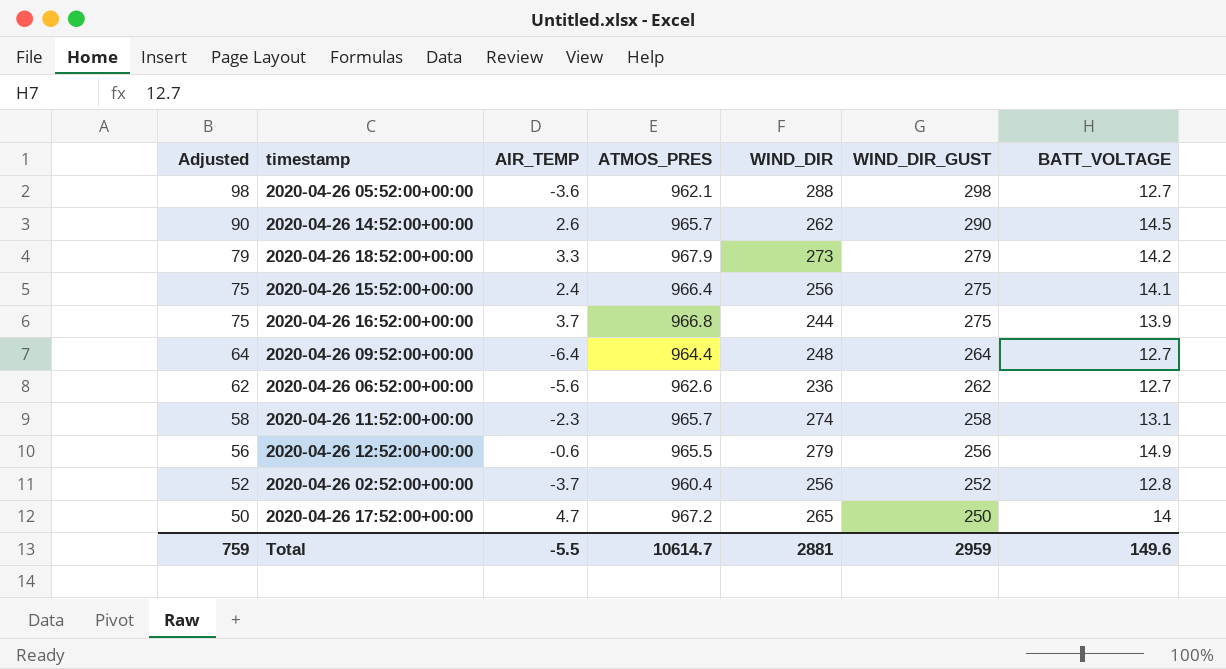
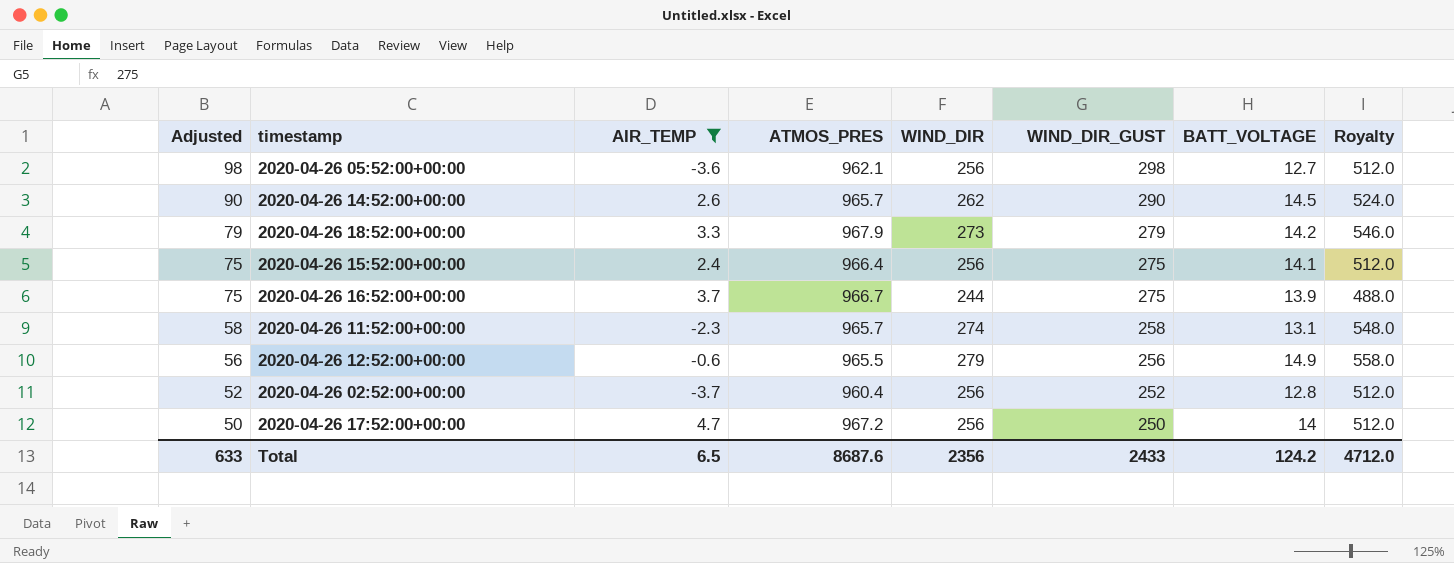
filter: none -> AIR_TEMP >= -3.7
column Royalty | formula: none -> [WIND_DIR] * 2
2020-04-26 05:52:00+00:00 | WIND_DIR: 288 -> 256
2020-04-26 16:52:00+00:00 | ATMOS_PRES: 966.8 -> 966.7
2020-04-26 17:52:00+00:00 | WIND_DIR: 265 -> 256
Total | Adjusted: 759 -> 633
Total | AIR_TEMP: -5.5 -> 6.5
Total | ATMOS_PRES: 10614.7 -> 8687.6
Total | WIND_DIR: 2881 -> 2356
Total | WIND_DIR_GUST: 2959 -> 2433
Total | BATT_VOLTAGE: 149.6 -> 124.2

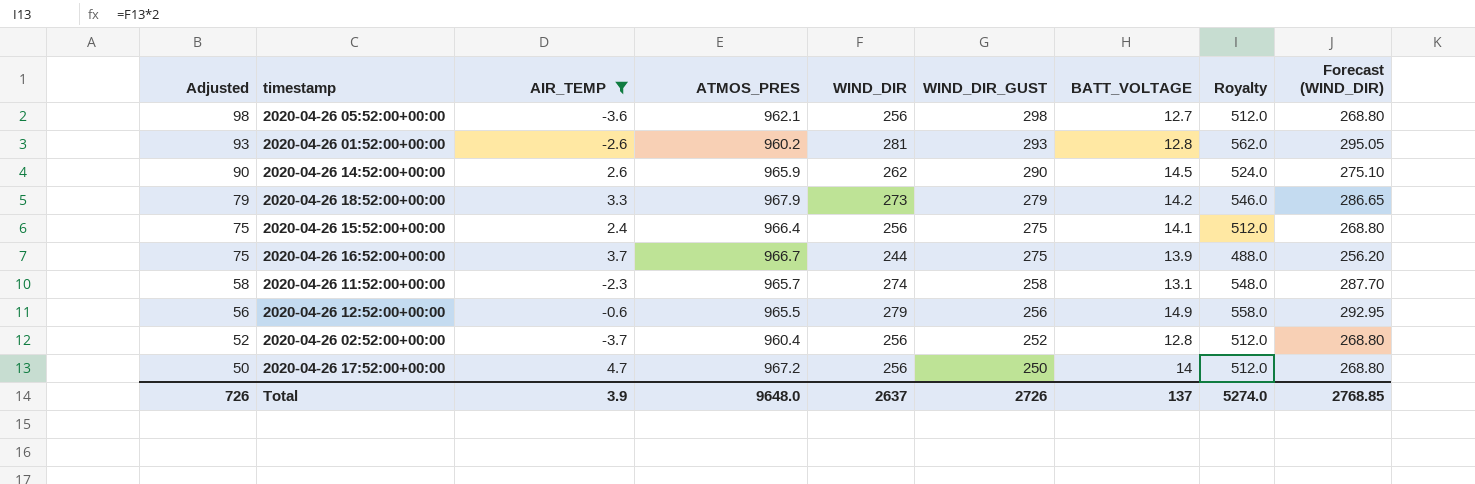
column Forecast (WIND_DIR) | formula: none -> [WIND_DIR] * 1.05
row 2020-04-26 01:52:00+00:00: none -> 93 | -2.6 | 960.2 | 281 | 293 | 12.8 | 562.0 | 295.05
2020-04-26 14:52:00+00:00 | ATMOS_PRES: 965.7 -> 965.9
Total | Adjusted: 633 -> 726
Total | AIR_TEMP: 6.5 -> 3.9
Total | ATMOS_PRES: 8687.6 -> 9648.0
Total | WIND_DIR: 2356 -> 2637
Total | WIND_DIR_GUST: 2433 -> 2726
Total | BATT_VOLTAGE: 124.2 -> 137
Total | Royalty: 4712.0 -> 5274.0

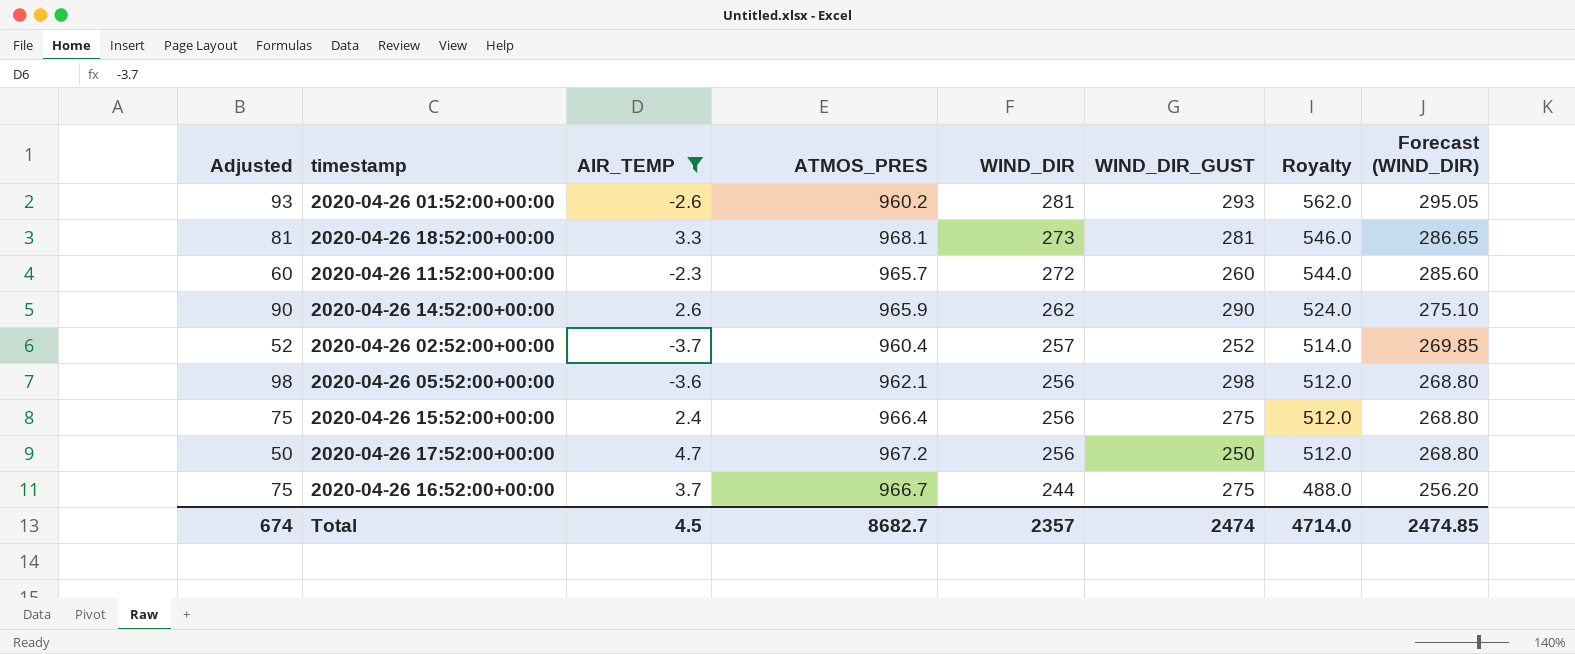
row order: Adjusted descending -> WIND_DIR descending
column BATT_VOLTAGE | position: 7 -> none
row 2020-04-26 12:52:00+00:00: 56 | -0.6 | 965.5 | 279 | 256 | 14.9 | 558.0 | 292.95 -> none
2020-04-26 18:52:00+00:00 | Adjusted: 79 -> 81
2020-04-26 18:52:00+00:00 | ATMOS_PRES: 967.9 -> 968.1
2020-04-26 18:52:00+00:00 | WIND_DIR_GUST: 279 -> 281
2020-04-26 11:52:00+00:00 | Adjusted: 58 -> 60
2020-04-26 11:52:00+00:00 | WIND_DIR: 274 -> 272
2020-04-26 11:52:00+00:00 | WIND_DIR_GUST: 258 -> 260
2020-04-26 11:52:00+00:00 | Royalty: 548.0 -> 544.0
2020-04-26 11:52:00+00:00 | Forecast (WIND_DIR): 287.70 -> 285.60
2020-04-26 02:52:00+00:00 | WIND_DIR: 256 -> 257
2020-04-26 02:52:00+00:00 | Royalty: 512.0 -> 514.0
2020-04-26 02:52:00+00:00 | Forecast (WIND_DIR): 268.80 -> 269.85
Total | Adjusted: 726 -> 674
Total | AIR_TEMP: 3.9 -> 4.5
Total | ATMOS_PRES: 9648.0 -> 8682.7
Total | WIND_DIR: 2637 -> 2357
Total | WIND_DIR_GUST: 2726 -> 2474
Total | Royalty: 5274.0 -> 4714.0
Total | Forecast (WIND_DIR): 2768.85 -> 2474.85

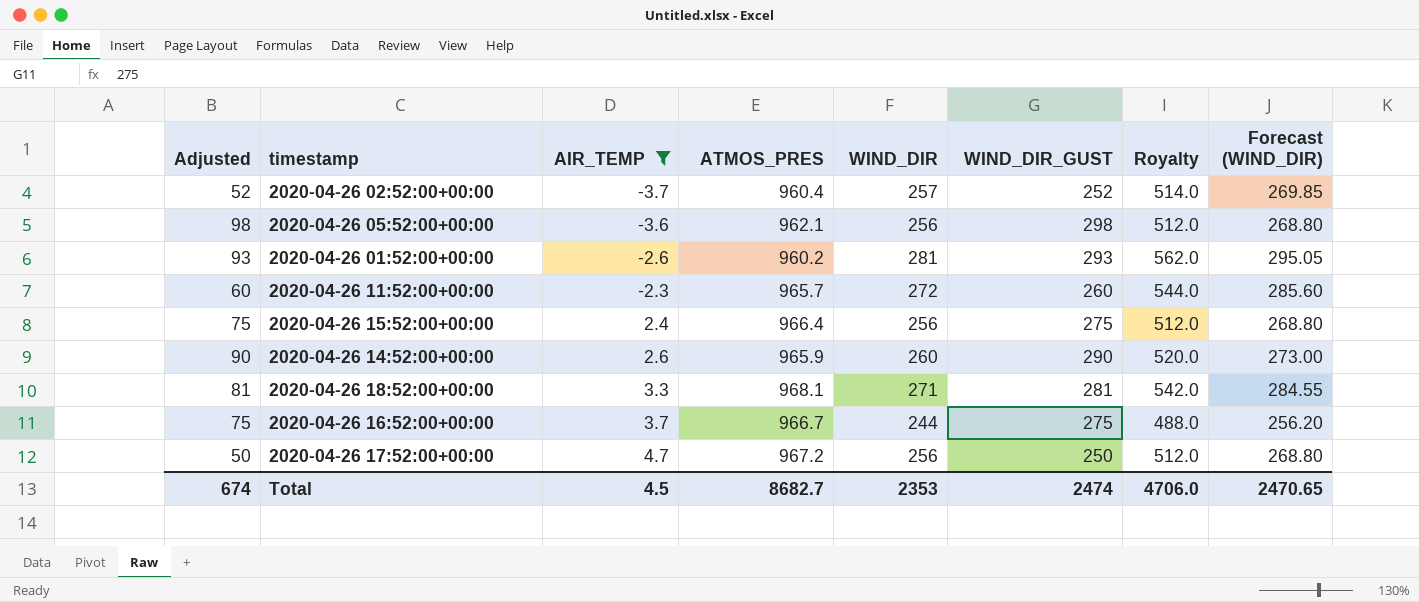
row order: WIND_DIR descending -> AIR_TEMP ascending
2020-04-26 14:52:00+00:00 | WIND_DIR: 262 -> 260
2020-04-26 14:52:00+00:00 | Royalty: 524.0 -> 520.0
2020-04-26 14:52:00+00:00 | Forecast (WIND_DIR): 275.10 -> 273.00
2020-04-26 18:52:00+00:00 | WIND_DIR: 273 -> 271
2020-04-26 18:52:00+00:00 | Royalty: 546.0 -> 542.0
2020-04-26 18:52:00+00:00 | Forecast (WIND_DIR): 286.65 -> 284.55
Total | WIND_DIR: 2357 -> 2353
Total | Royalty: 4714.0 -> 4706.0
Total | Forecast (WIND_DIR): 2474.85 -> 2470.65

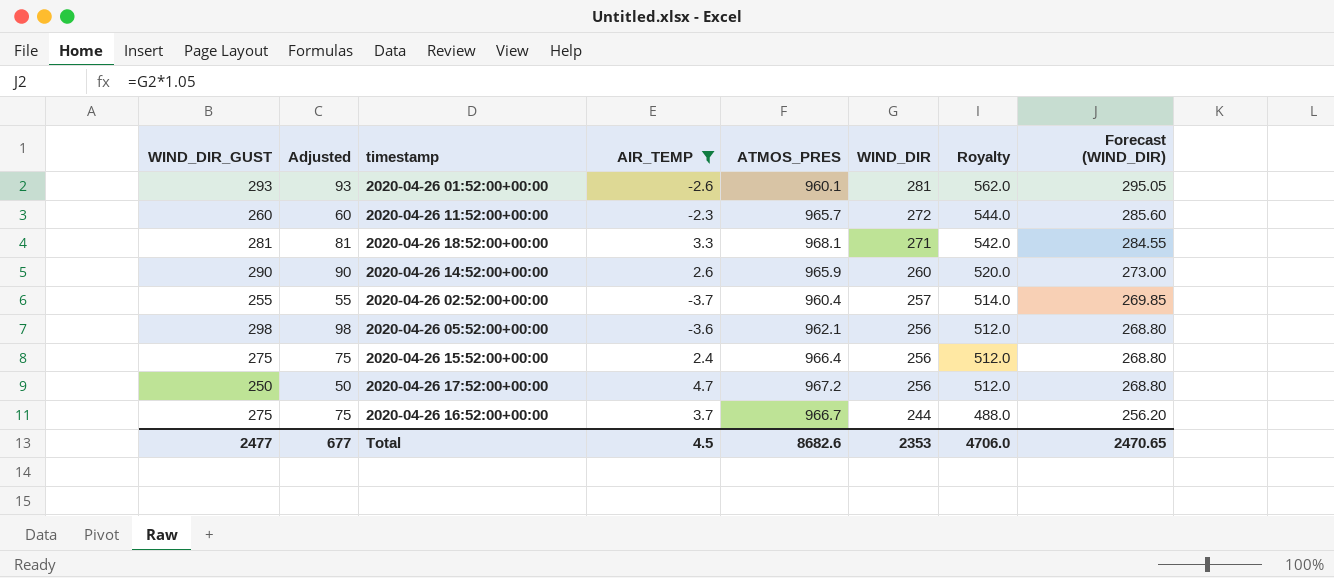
row order: AIR_TEMP ascending -> WIND_DIR descending
column WIND_DIR_GUST | position: 6 -> 1
2020-04-26 01:52:00+00:00 | ATMOS_PRES: 960.2 -> 960.1
2020-04-26 02:52:00+00:00 | WIND_DIR_GUST: 252 -> 255
2020-04-26 02:52:00+00:00 | Adjusted: 52 -> 55
Total | WIND_DIR_GUST: 2474 -> 2477
Total | Adjusted: 674 -> 677
Total | ATMOS_PRES: 8682.7 -> 8682.6

